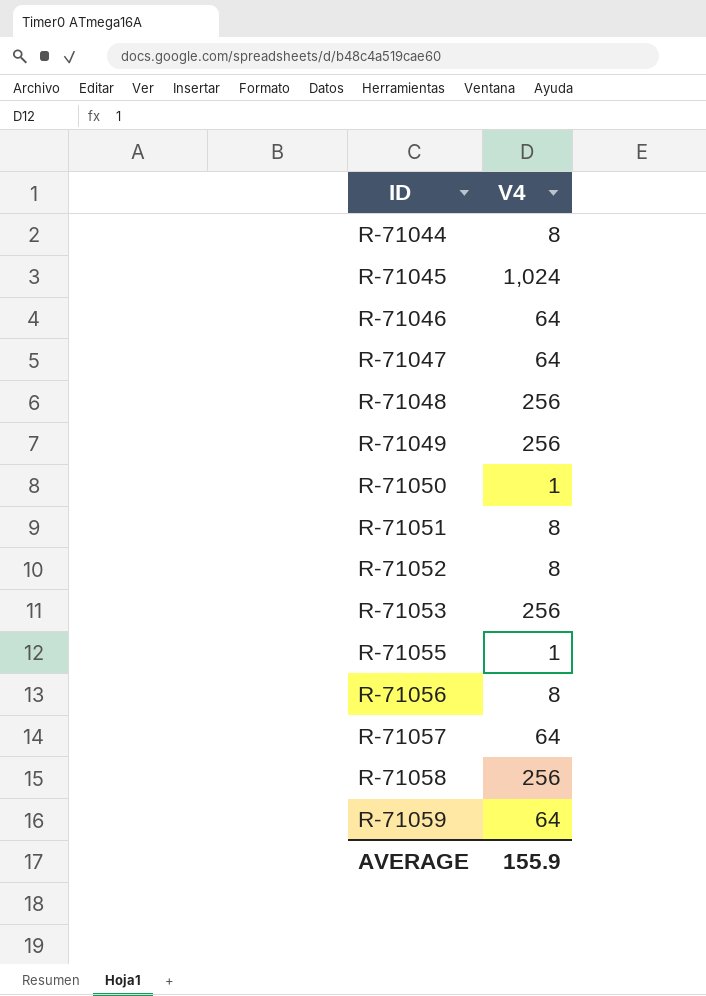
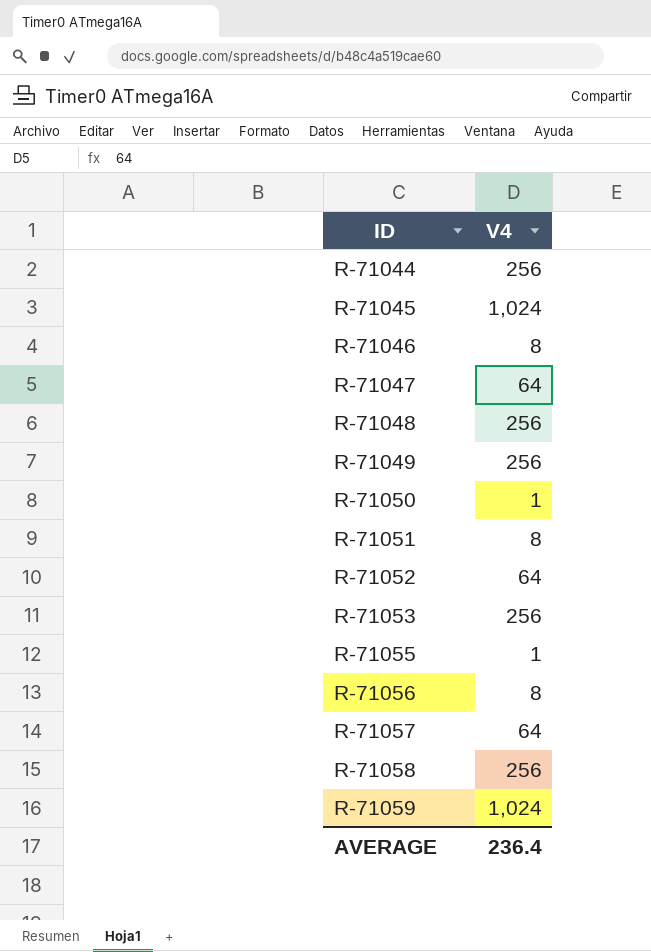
R-71044 | V4: 8 -> 256
R-71046 | V4: 64 -> 8
R-71052 | V4: 8 -> 64
R-71059 | V4: 64 -> 1,024
AVERAGE | V4: 155.9 -> 236.4

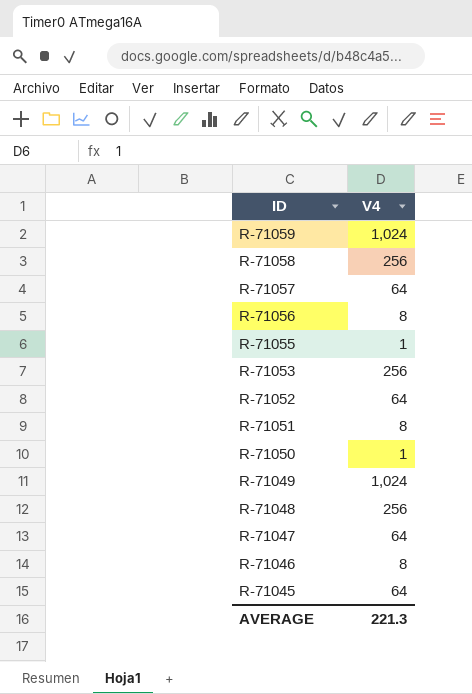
row order: ID ascending -> ID descending
row R-71044: 256 -> none
R-71049 | V4: 256 -> 1,024
R-71045 | V4: 1,024 -> 64
AVERAGE | V4: 236.4 -> 221.3

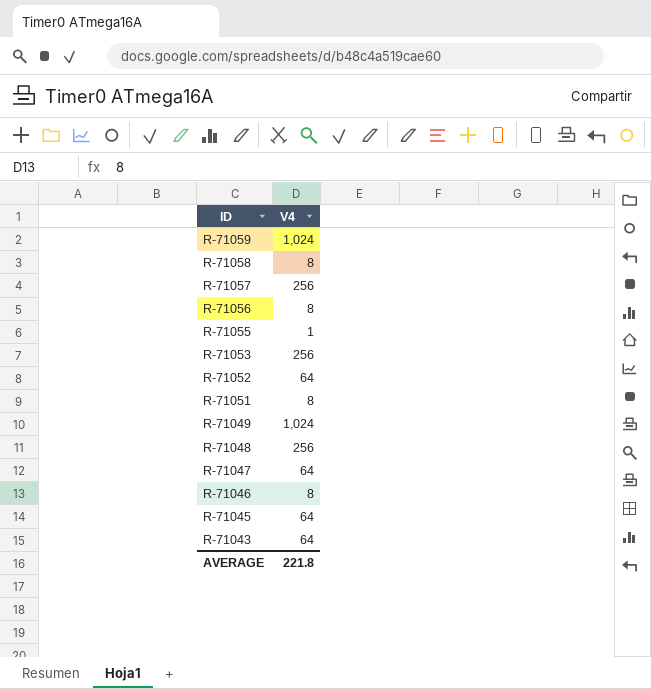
row R-71050: 1 -> none
R-71058 | V4: 256 -> 8
R-71057 | V4: 64 -> 256
row R-71043: none -> 64
AVERAGE | V4: 221.3 -> 221.8

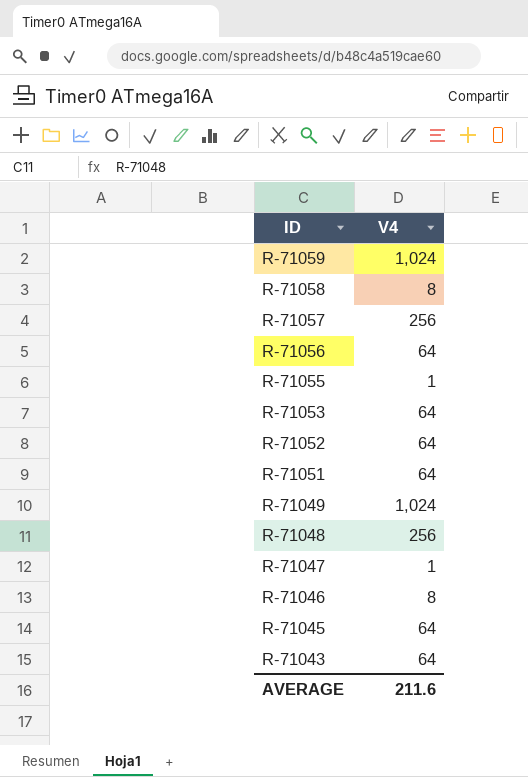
R-71056 | V4: 8 -> 64
R-71053 | V4: 256 -> 64
R-71051 | V4: 8 -> 64
R-71047 | V4: 64 -> 1
AVERAGE | V4: 221.8 -> 211.6

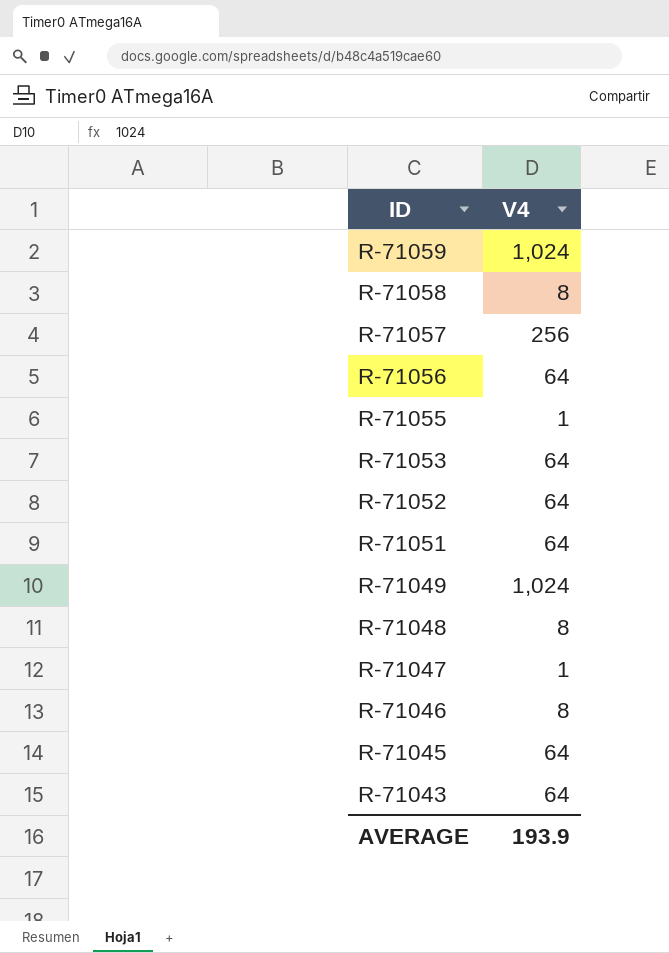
R-71048 | V4: 256 -> 8
AVERAGE | V4: 211.6 -> 193.9

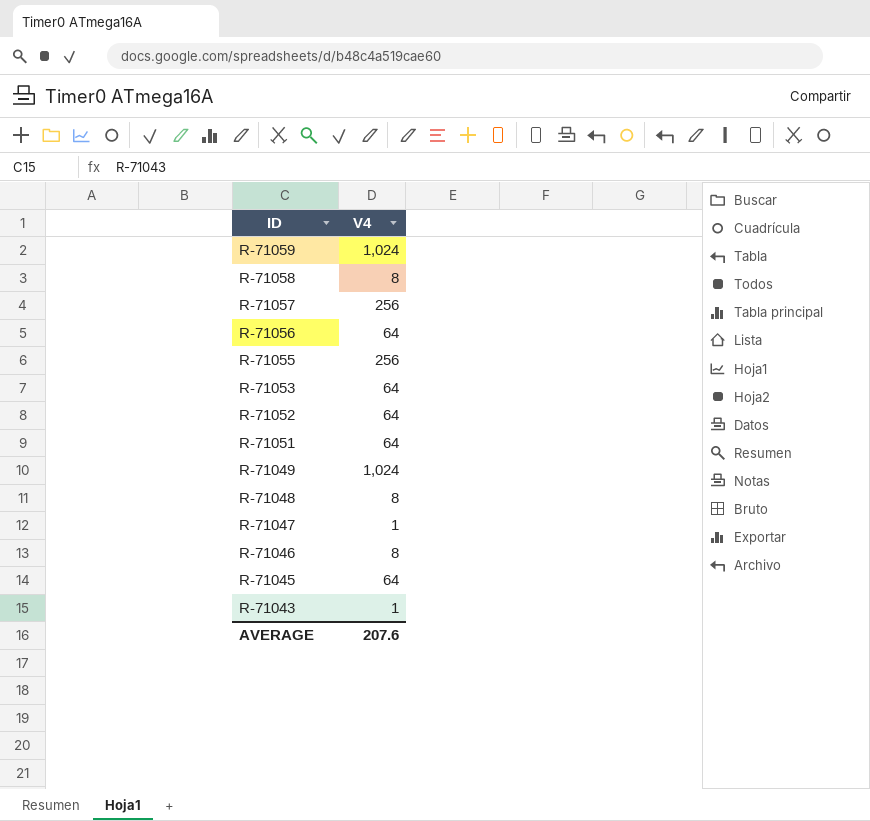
R-71055 | V4: 1 -> 256
R-71043 | V4: 64 -> 1
AVERAGE | V4: 193.9 -> 207.6

